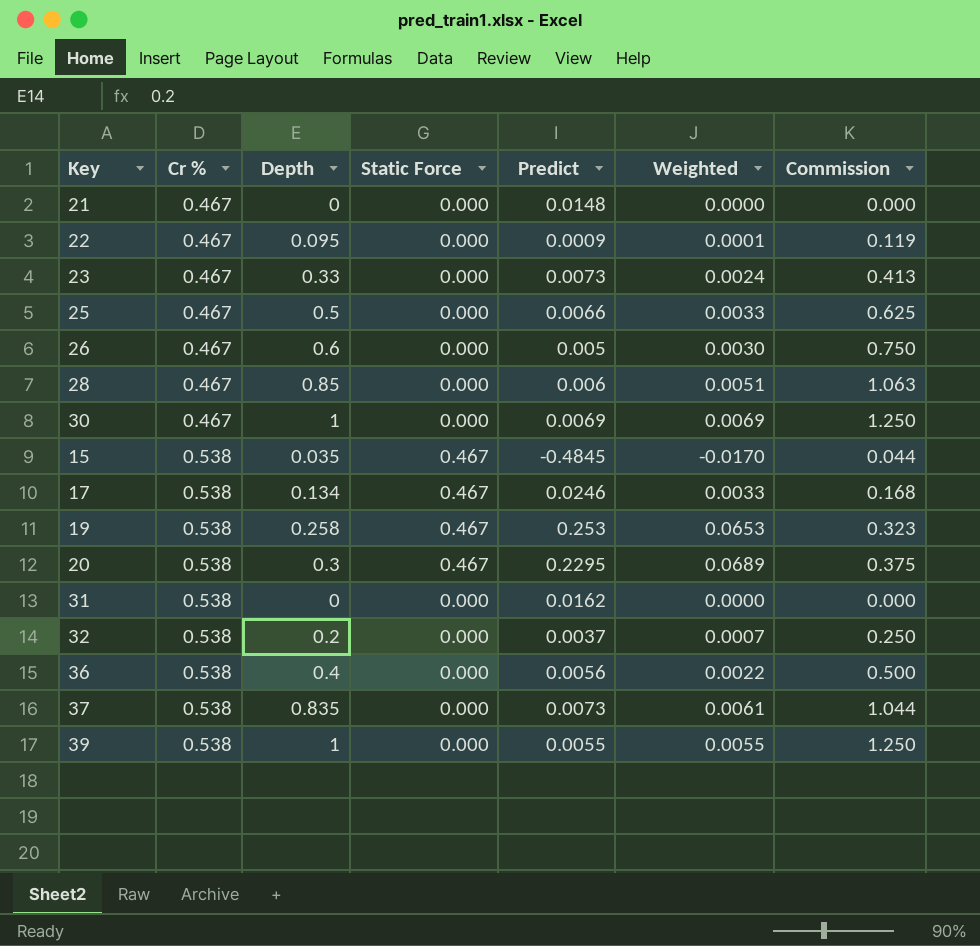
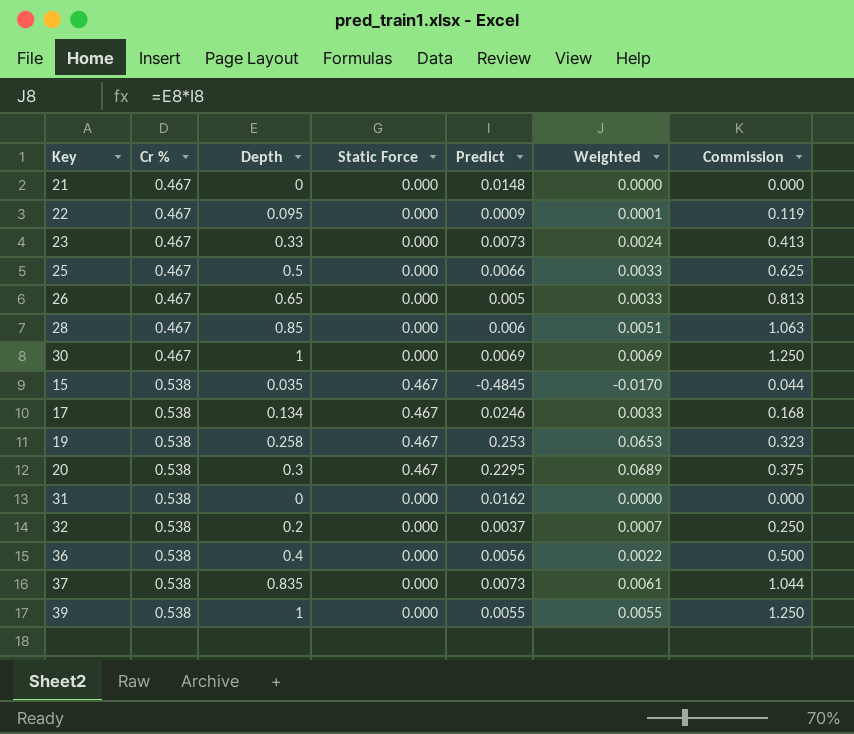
26 | Depth: 0.6 -> 0.65
26 | Weighted: 0.0030 -> 0.0033
26 | Commission: 0.750 -> 0.813

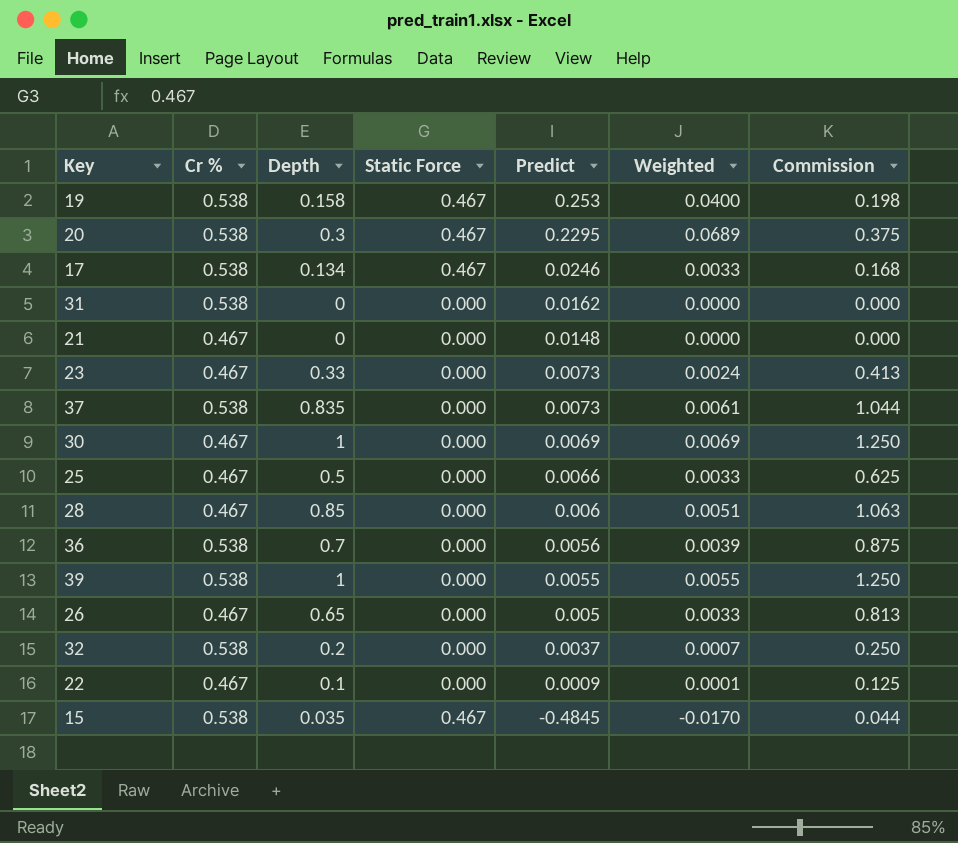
row order: Cr % ascending -> Predict descending
19 | Depth: 0.258 -> 0.158
19 | Weighted: 0.0653 -> 0.0400
19 | Commission: 0.323 -> 0.198
36 | Depth: 0.4 -> 0.7
36 | Weighted: 0.0022 -> 0.0039
36 | Commission: 0.500 -> 0.875
22 | Depth: 0.095 -> 0.1
22 | Commission: 0.119 -> 0.125

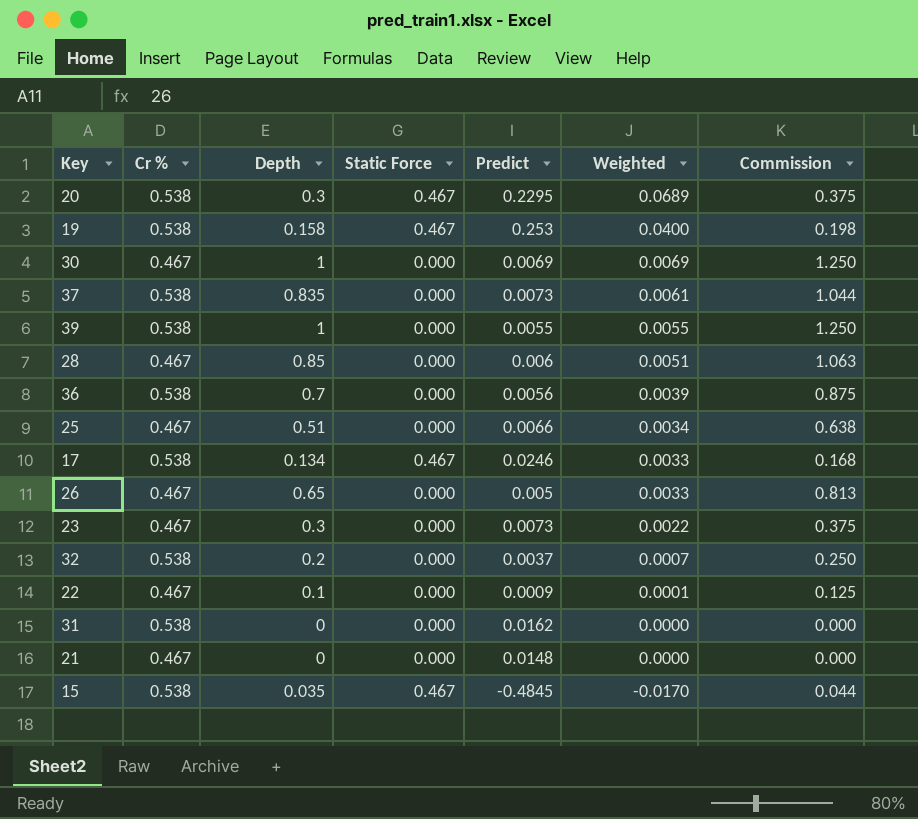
row order: Predict descending -> Weighted descending
25 | Depth: 0.5 -> 0.51
25 | Weighted: 0.0033 -> 0.0034
25 | Commission: 0.625 -> 0.638
23 | Depth: 0.33 -> 0.3
23 | Weighted: 0.0024 -> 0.0022
23 | Commission: 0.413 -> 0.375

